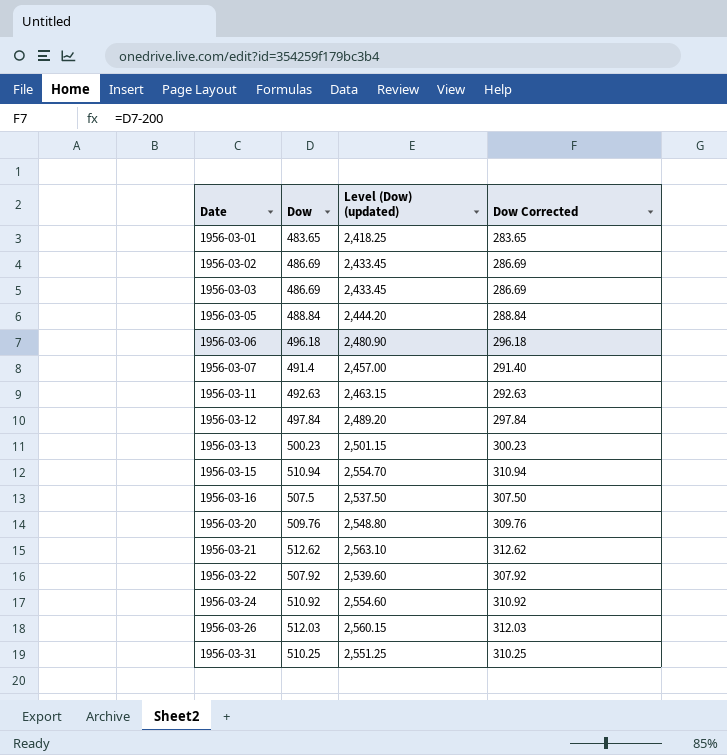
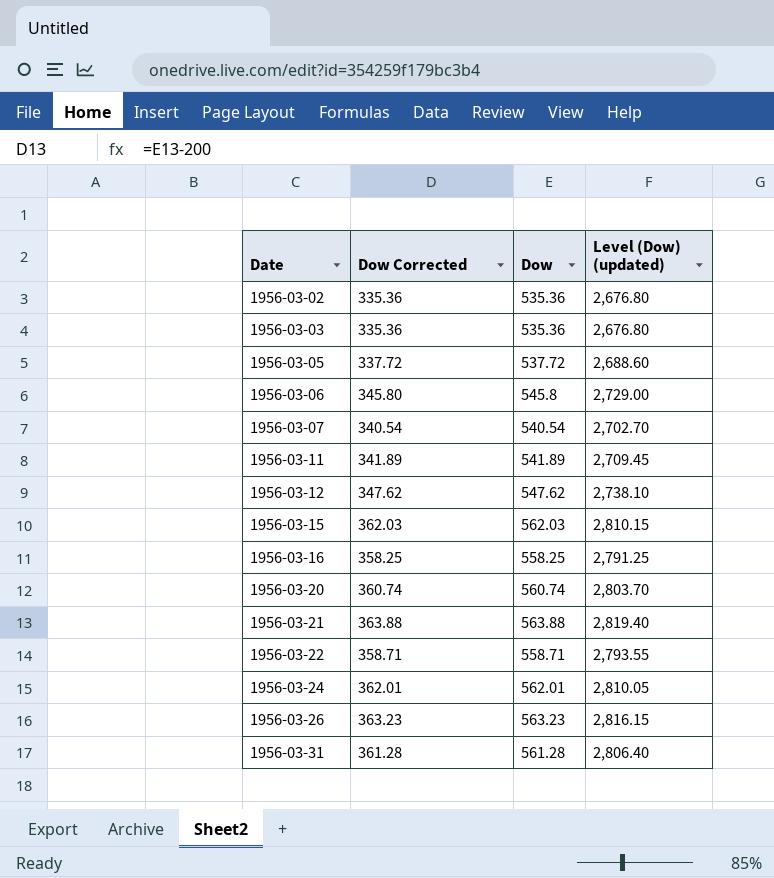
column Dow Corrected | position: 4 -> 2
row 1956-03-01: 483.65 | 2,418.25 | 283.65 -> none
row 1956-03-13: 500.23 | 2,501.15 | 300.23 -> none
1956-03-02 | Dow Corrected: 286.69 -> 335.36
1956-03-02 | Dow: 486.69 -> 535.36
1956-03-02 | Level (Dow) (updated): 2,433.45 -> 2,676.80
1956-03-03 | Dow Corrected: 286.69 -> 335.36
1956-03-03 | Dow: 486.69 -> 535.36
1956-03-03 | Level (Dow) (updated): 2,433.45 -> 2,676.80
1956-03-05 | Dow Corrected: 288.84 -> 337.72
1956-03-05 | Dow: 488.84 -> 537.72
1956-03-05 | Level (Dow) (updated): 2,444.20 -> 2,688.60
1956-03-06 | Dow Corrected: 296.18 -> 345.80
1956-03-06 | Dow: 496.18 -> 545.8
1956-03-06 | Level (Dow) (updated): 2,480.90 -> 2,729.00
1956-03-07 | Dow Corrected: 291.40 -> 340.54
1956-03-07 | Dow: 491.4 -> 540.54
1956-03-07 | Level (Dow) (updated): 2,457.00 -> 2,702.70
1956-03-11 | Dow Corrected: 292.63 -> 341.89
1956-03-11 | Dow: 492.63 -> 541.89
1956-03-11 | Level (Dow) (updated): 2,463.15 -> 2,709.45
1956-03-12 | Dow Corrected: 297.84 -> 347.62
1956-03-12 | Dow: 497.84 -> 547.62
1956-03-12 | Level (Dow) (updated): 2,489.20 -> 2,738.10
1956-03-15 | Dow Corrected: 310.94 -> 362.03
1956-03-15 | Dow: 510.94 -> 562.03
1956-03-15 | Level (Dow) (updated): 2,554.70 -> 2,810.15
1956-03-16 | Dow Corrected: 307.50 -> 358.25
1956-03-16 | Dow: 507.5 -> 558.25
1956-03-16 | Level (Dow) (updated): 2,537.50 -> 2,791.25
1956-03-20 | Dow Corrected: 309.76 -> 360.74
1956-03-20 | Dow: 509.76 -> 560.74
1956-03-20 | Level (Dow) (updated): 2,548.80 -> 2,803.70
1956-03-21 | Dow Corrected: 312.62 -> 363.88
1956-03-21 | Dow: 512.62 -> 563.88
1956-03-21 | Level (Dow) (updated): 2,563.10 -> 2,819.40
1956-03-22 | Dow Corrected: 307.92 -> 358.71
1956-03-22 | Dow: 507.92 -> 558.71
1956-03-22 | Level (Dow) (updated): 2,539.60 -> 2,793.55
1956-03-24 | Dow Corrected: 310.92 -> 362.01
1956-03-24 | Dow: 510.92 -> 562.01
1956-03-24 | Level (Dow) (updated): 2,554.60 -> 2,810.05
1956-03-26 | Dow Corrected: 312.03 -> 363.23
1956-03-26 | Dow: 512.03 -> 563.23
1956-03-26 | Level (Dow) (updated): 2,560.15 -> 2,816.15
1956-03-31 | Dow Corrected: 310.25 -> 361.28
1956-03-31 | Dow: 510.25 -> 561.28
1956-03-31 | Level (Dow) (updated): 2,551.25 -> 2,806.40

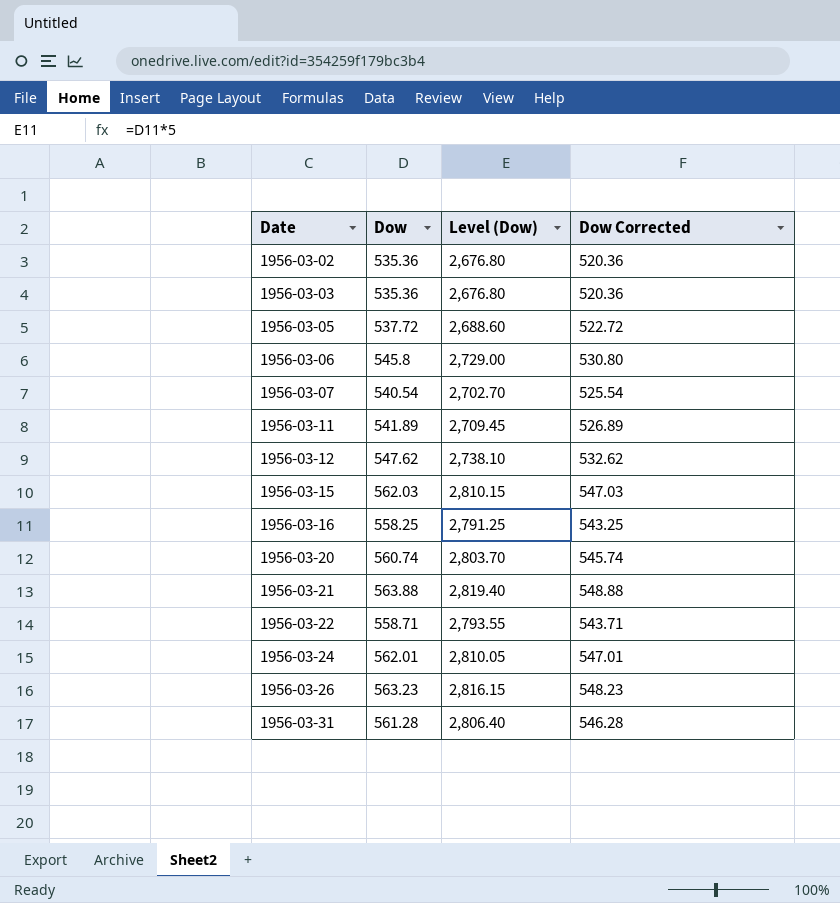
column name: Level (Dow) (updated) -> Level (Dow)
column Dow Corrected | formula: [Dow] - 200 -> [Dow] - 15
column Dow Corrected | position: 2 -> 4

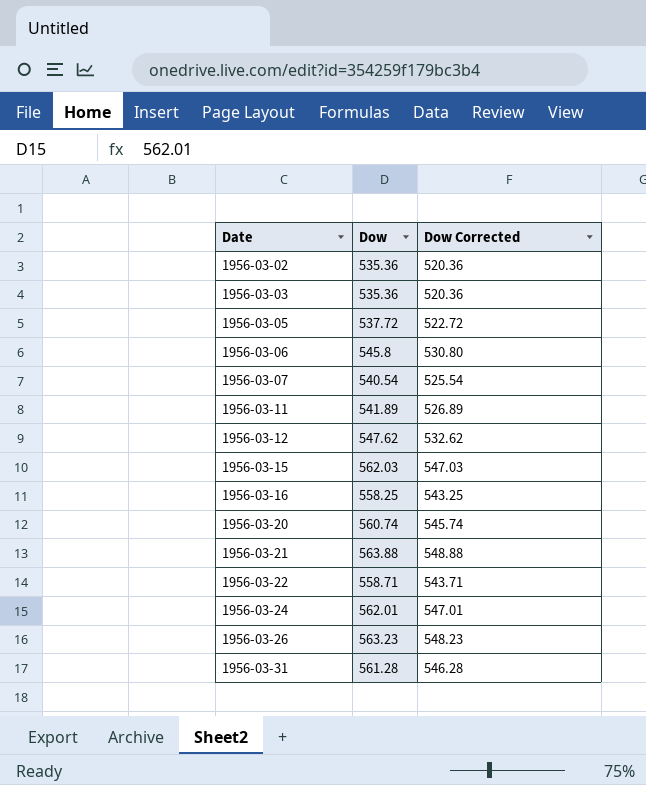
column Level (Dow) | formula: [Dow] * 5 -> none

